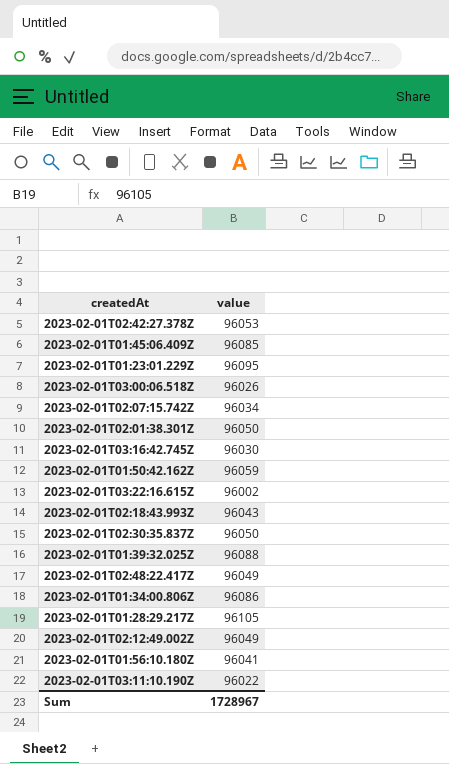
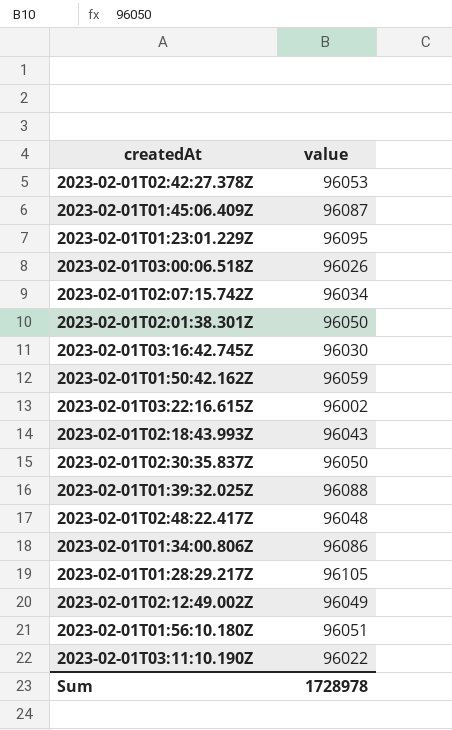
2023-02-01T01:45:06.409Z | value: 96085 -> 96087
2023-02-01T02:48:22.417Z | value: 96049 -> 96048
2023-02-01T01:56:10.180Z | value: 96041 -> 96051
Sum | value: 1728967 -> 1728978

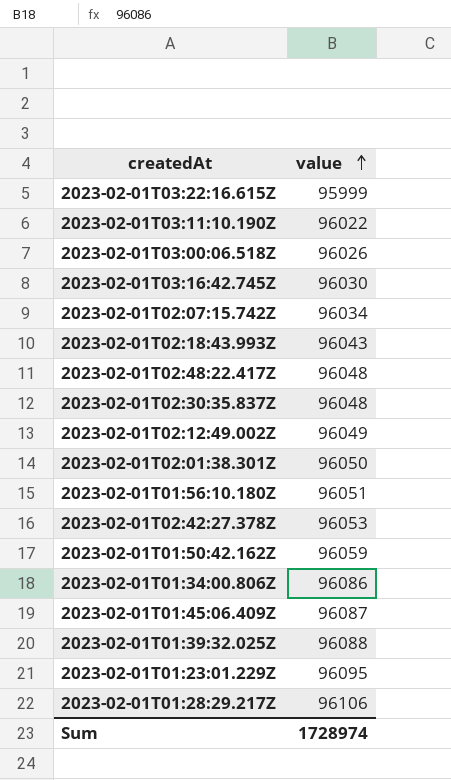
row order: none -> value ascending
2023-02-01T03:22:16.615Z | value: 96002 -> 95999
2023-02-01T02:30:35.837Z | value: 96050 -> 96048
2023-02-01T01:28:29.217Z | value: 96105 -> 96106
Sum | value: 1728978 -> 1728974

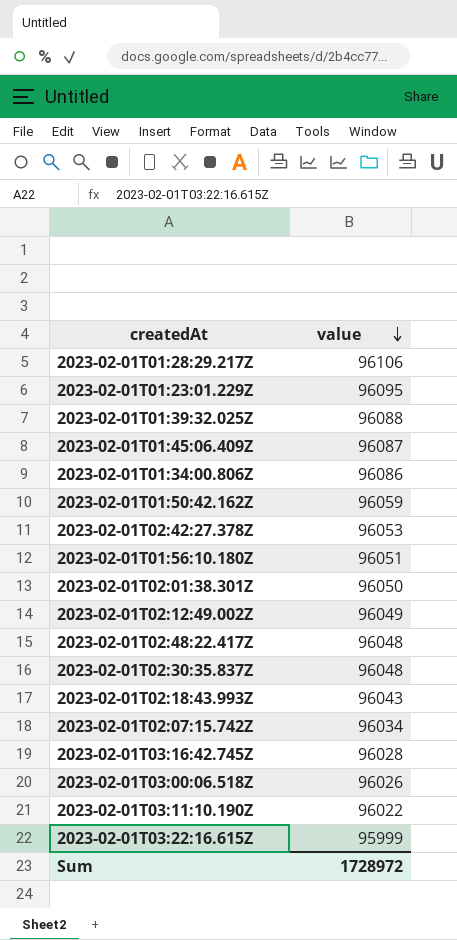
row order: value ascending -> value descending
2023-02-01T03:16:42.745Z | value: 96030 -> 96028
Sum | value: 1728974 -> 1728972

